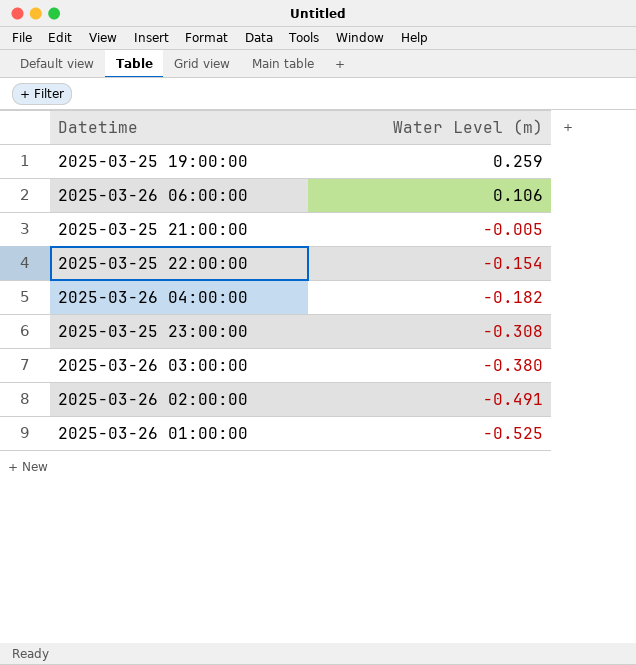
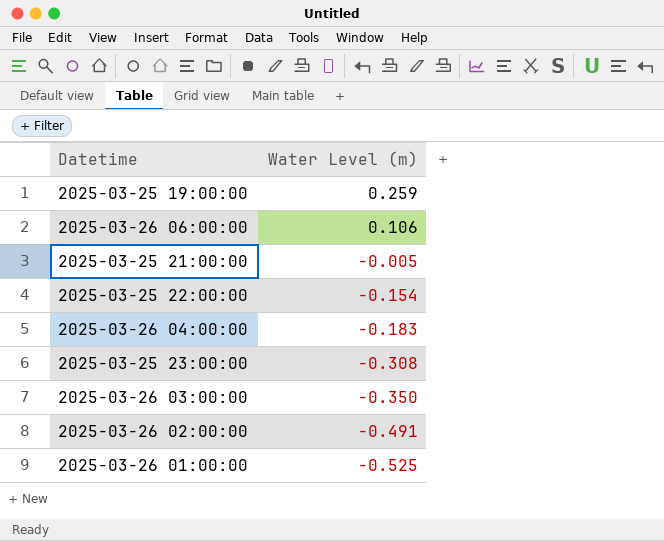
2025-03-26 04:00:00 | Water Level (m): -0.182 -> -0.183
2025-03-26 03:00:00 | Water Level (m): -0.380 -> -0.350

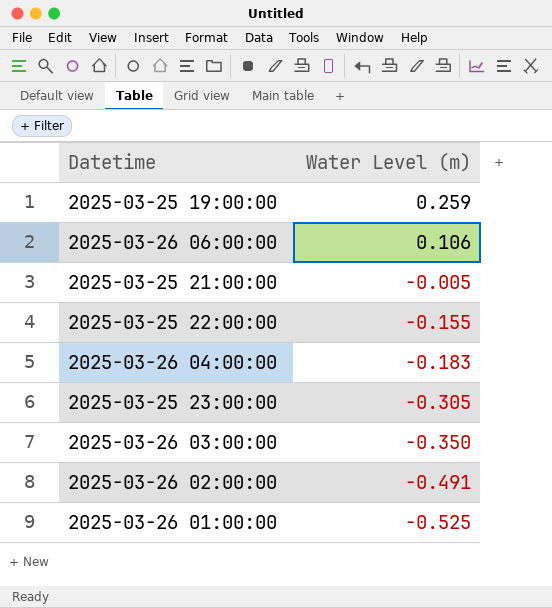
2025-03-25 22:00:00 | Water Level (m): -0.154 -> -0.155
2025-03-25 23:00:00 | Water Level (m): -0.308 -> -0.305

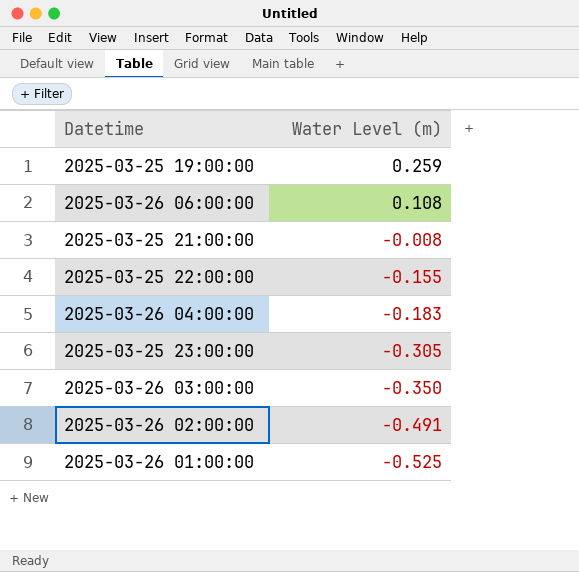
2025-03-26 06:00:00 | Water Level (m): 0.106 -> 0.108
2025-03-25 21:00:00 | Water Level (m): -0.005 -> -0.008

